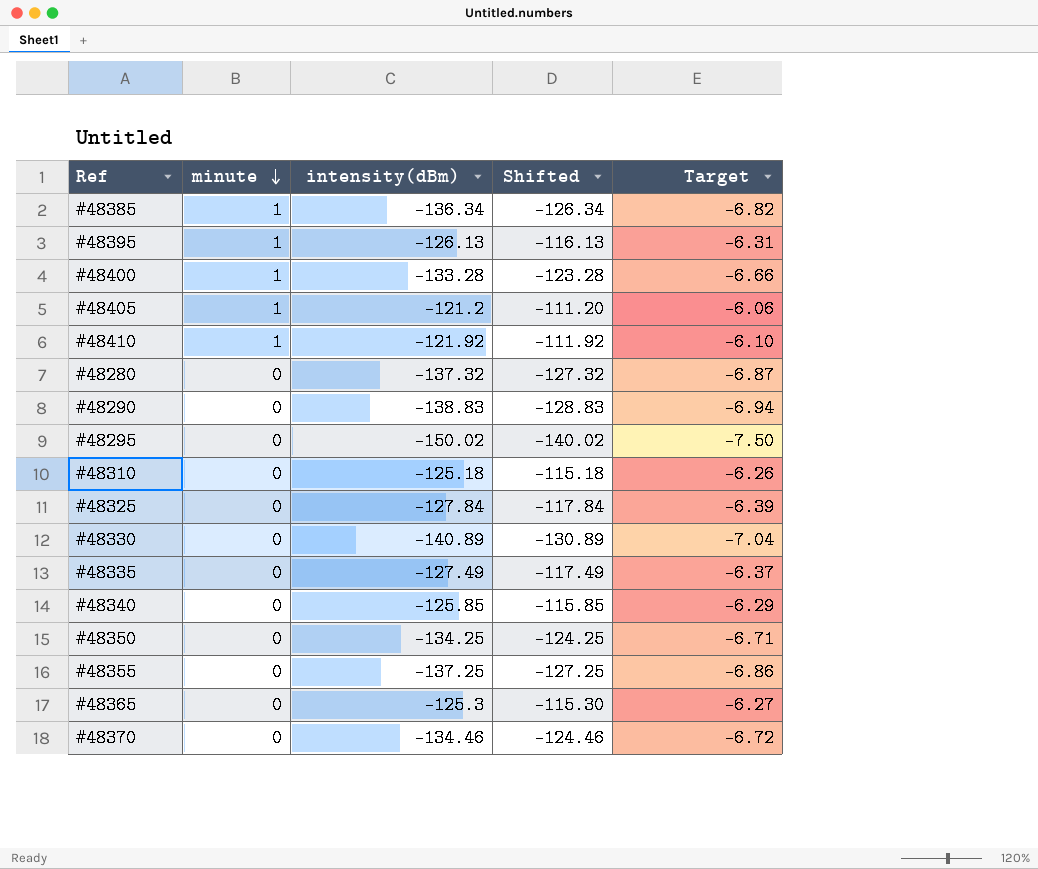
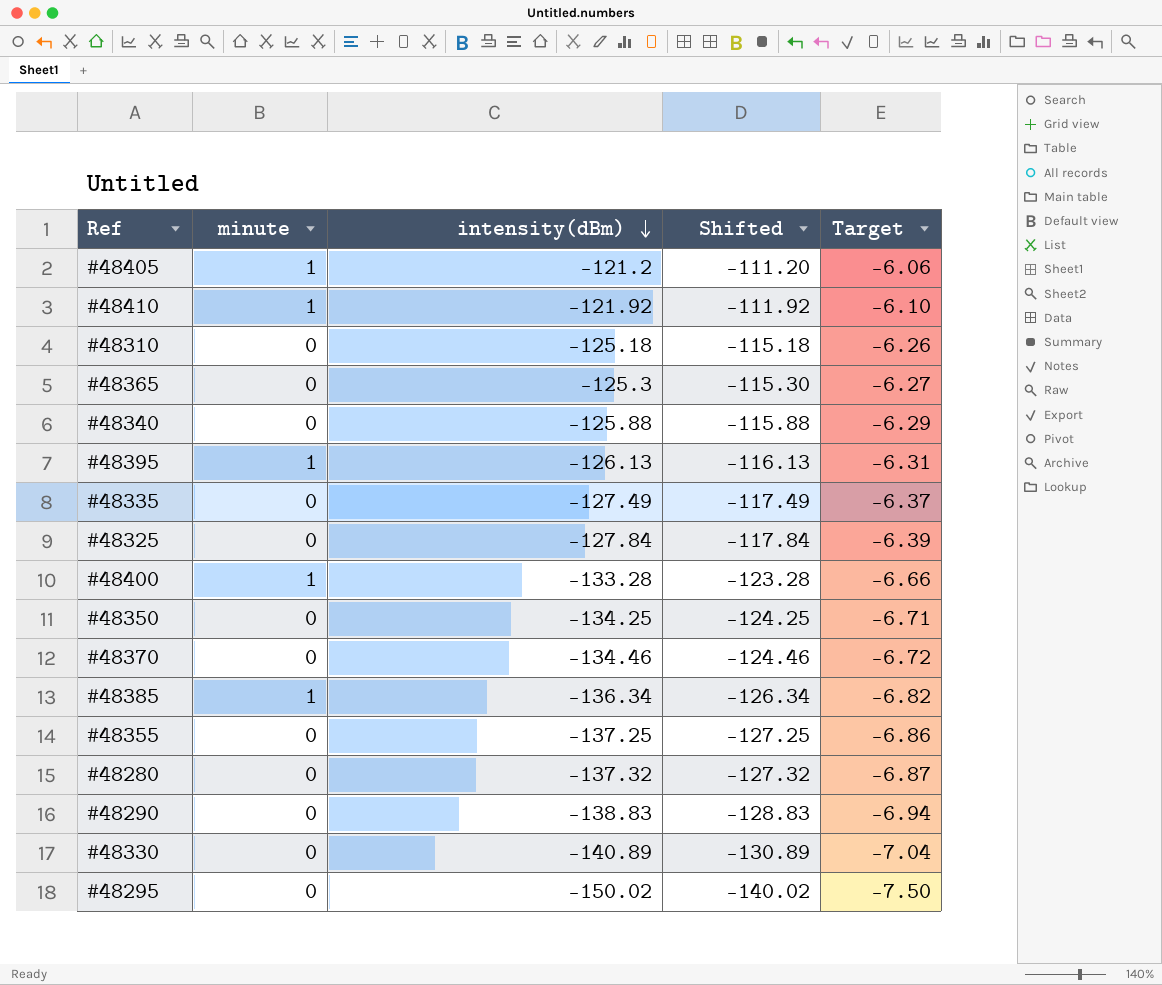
row order: minute descending -> intensity(dBm) descending
#48340 | intensity(dBm): -125.85 -> -125.88
#48340 | Shifted: -115.85 -> -115.88

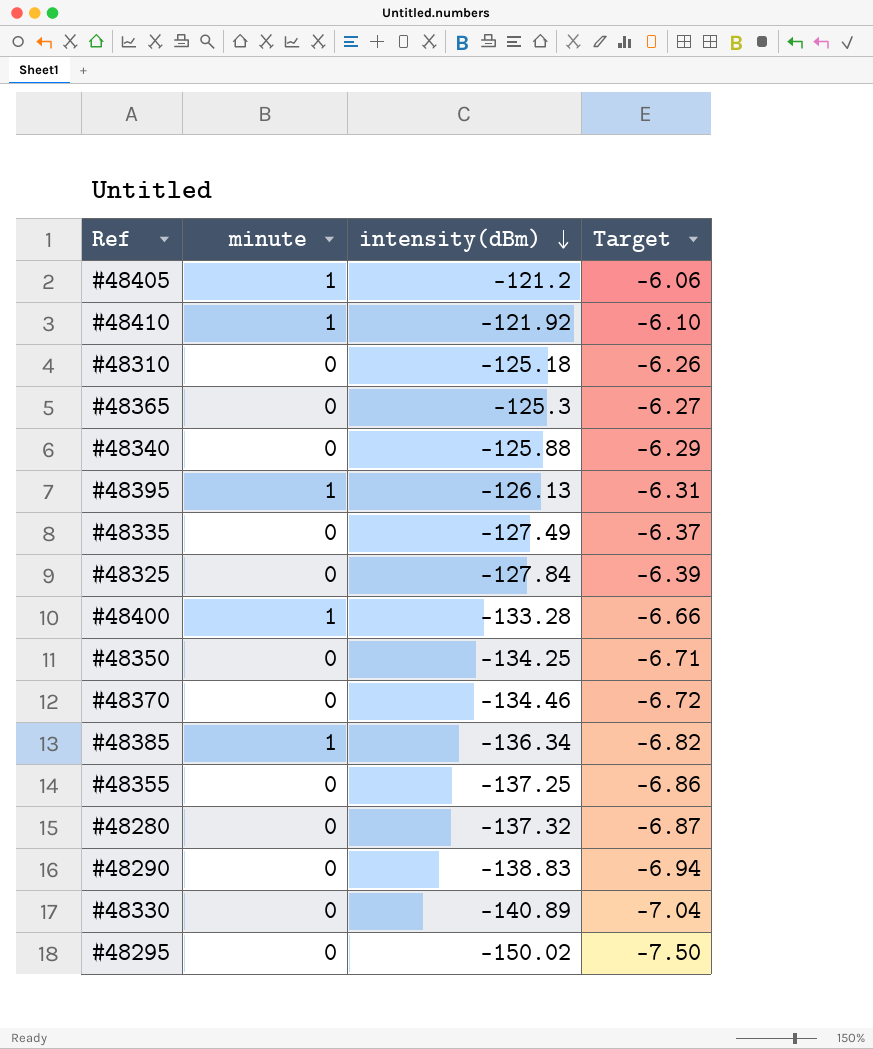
column Shifted | formula: [intensity(dBm)] + 10 -> none

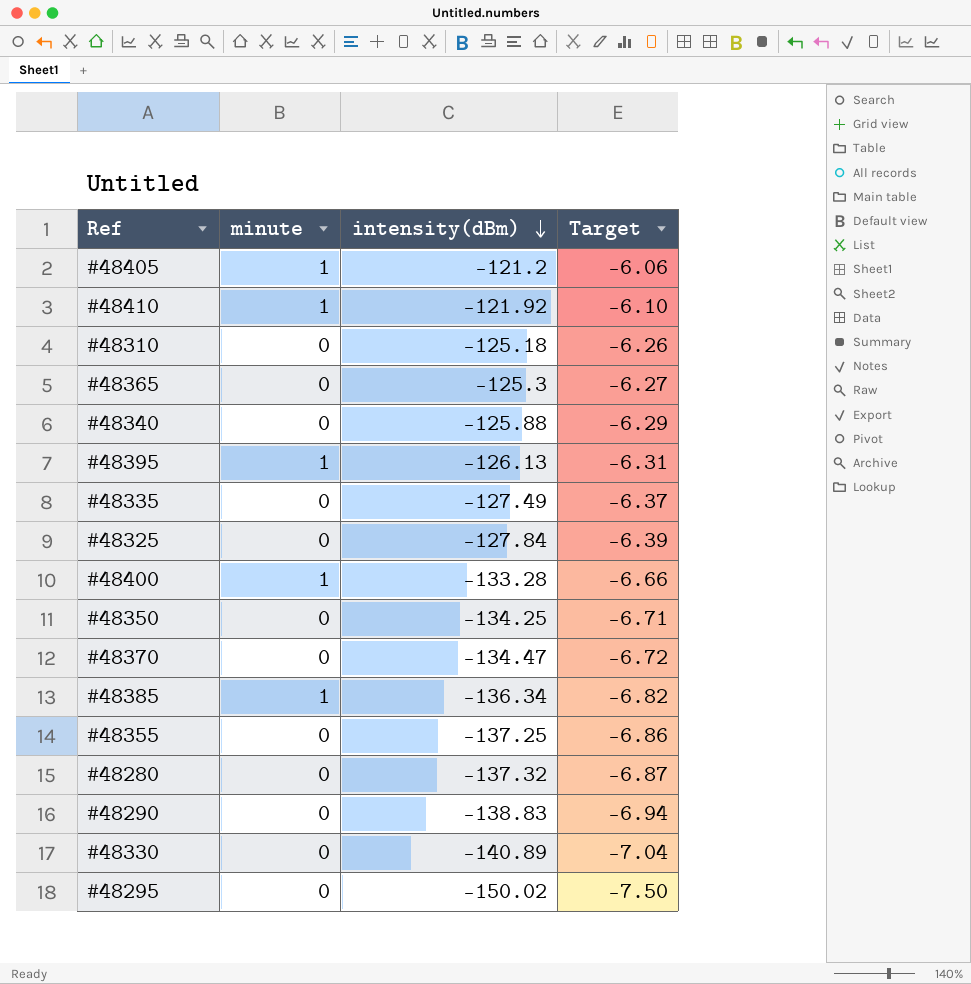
#48370 | intensity(dBm): -134.46 -> -134.47

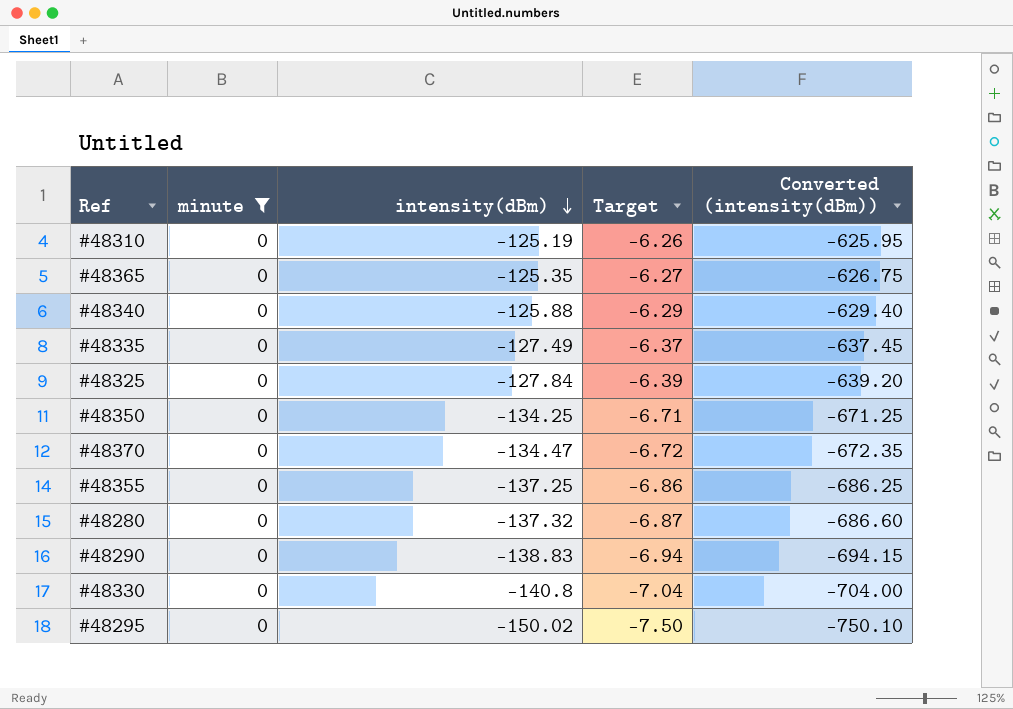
filter: none -> minute = 0
column Converted (intensity(dBm)) | formula: none -> [intensity(dBm)] * 5
#48310 | intensity(dBm): -125.18 -> -125.19
#48365 | intensity(dBm): -125.3 -> -125.35
#48330 | intensity(dBm): -140.89 -> -140.8

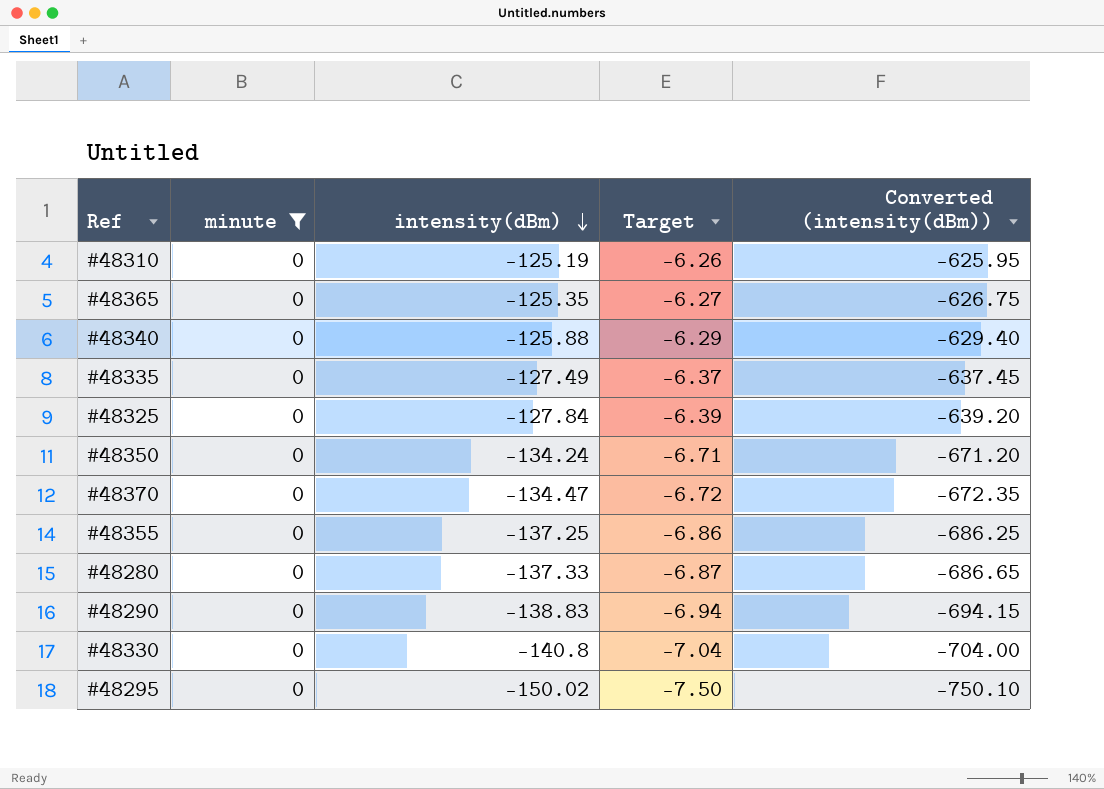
#48350 | intensity(dBm): -134.25 -> -134.24
#48350 | Converted (intensity(dBm)): -671.25 -> -671.20
#48280 | intensity(dBm): -137.32 -> -137.33
#48280 | Converted (intensity(dBm)): -686.60 -> -686.65

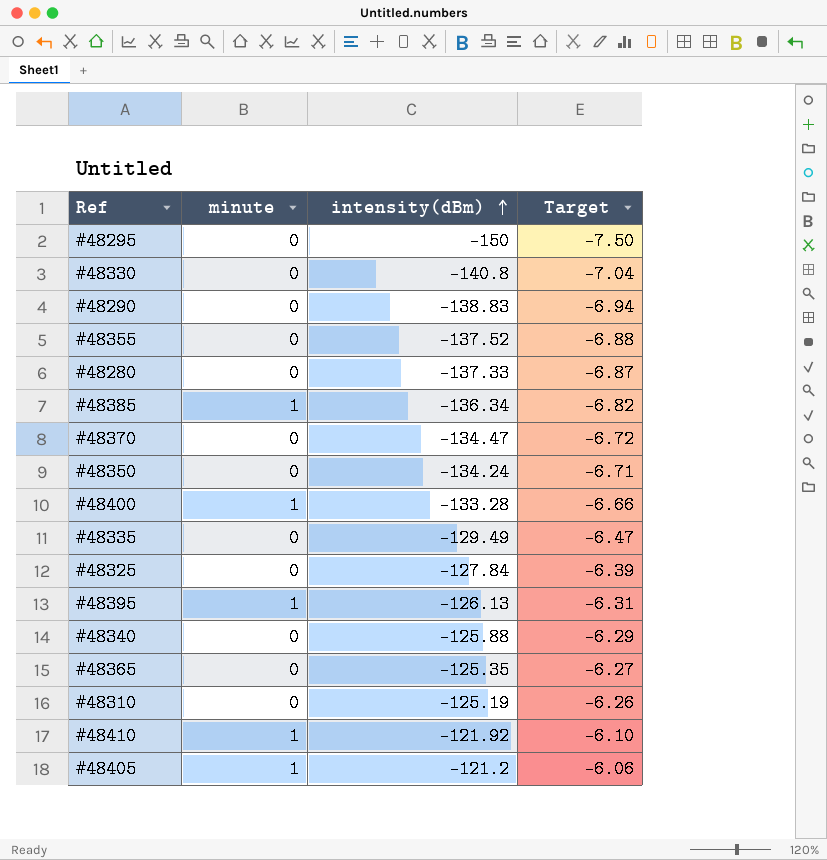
filter: minute = 0 -> none
row order: intensity(dBm) descending -> intensity(dBm) ascending
column Converted (intensity(dBm)) | formula: [intensity(dBm)] * 5 -> none
#48295 | intensity(dBm): -150.02 -> -150
#48355 | intensity(dBm): -137.25 -> -137.52
#48355 | Target: -6.86 -> -6.88
#48335 | intensity(dBm): -127.49 -> -129.49
#48335 | Target: -6.37 -> -6.47

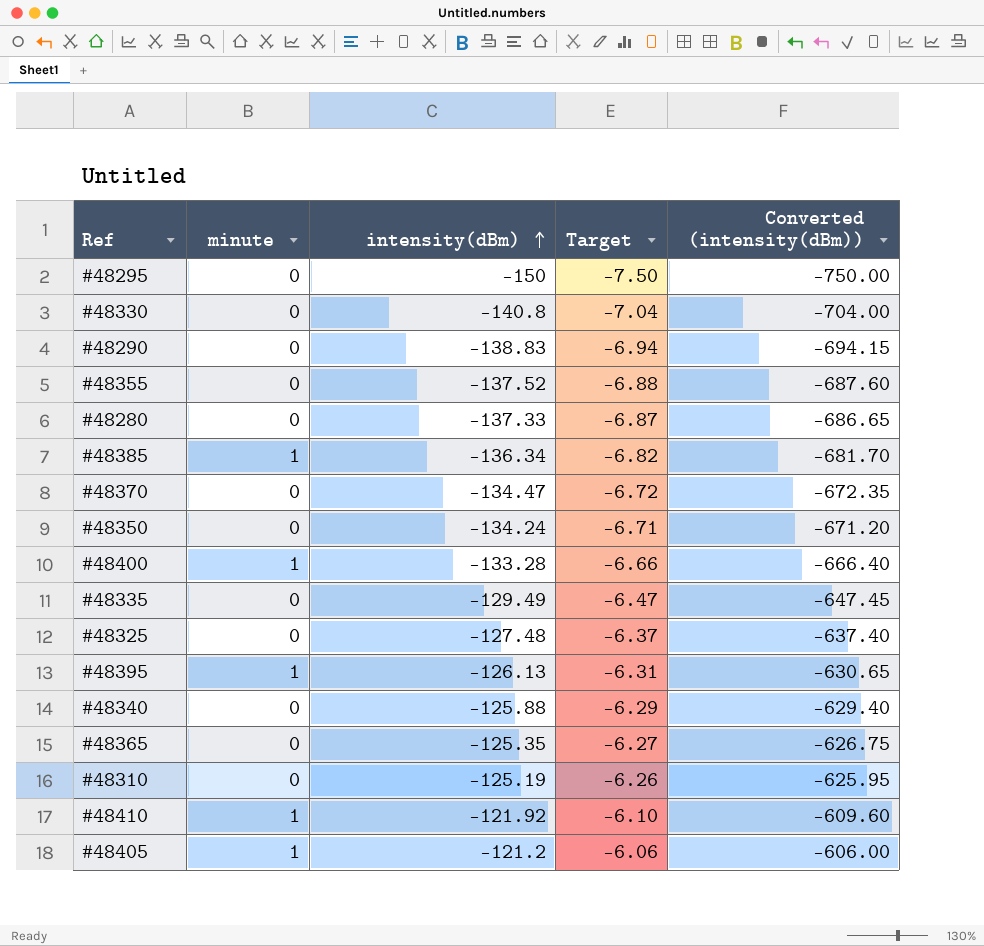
column Converted (intensity(dBm)) | formula: none -> [intensity(dBm)] * 5
#48325 | intensity(dBm): -127.84 -> -127.48
#48325 | Target: -6.39 -> -6.37

